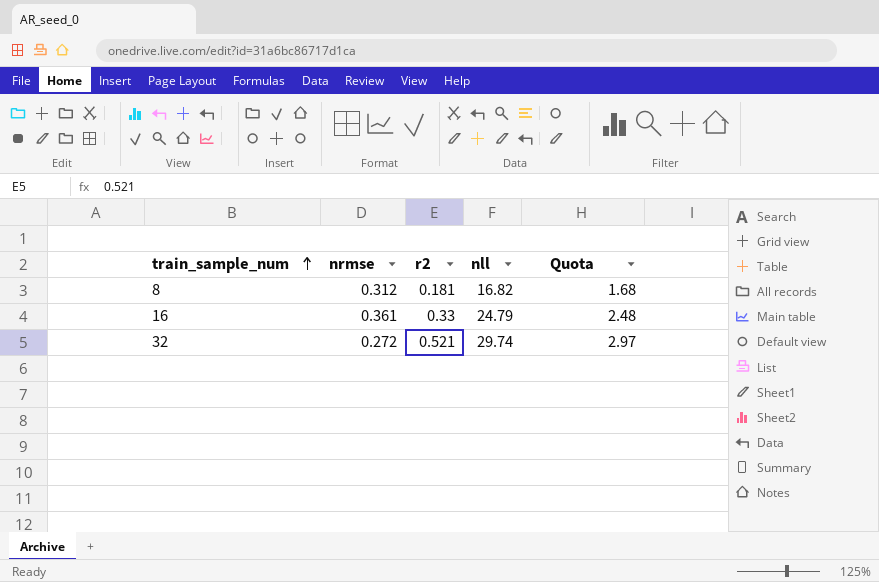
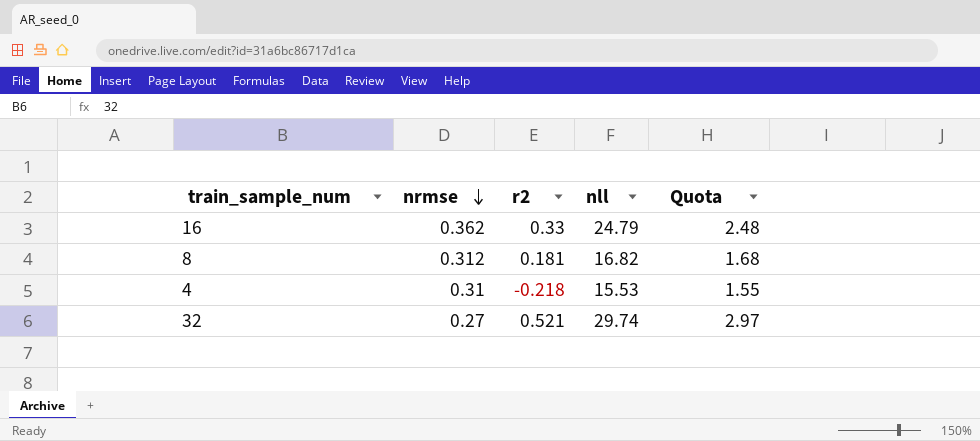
row order: train_sample_num ascending -> nrmse descending
16 | nrmse: 0.361 -> 0.362
row 4: none -> 0.31 | -0.218 | 15.53 | 1.55
32 | nrmse: 0.272 -> 0.27

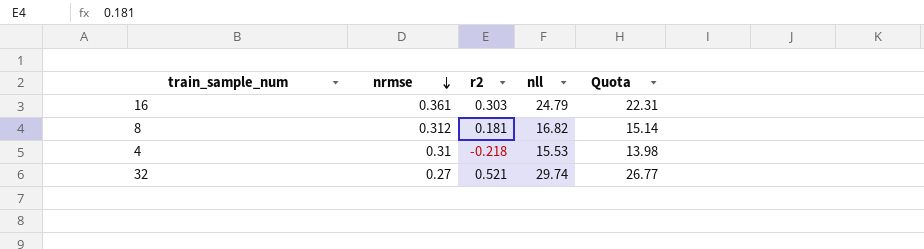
column Quota | formula: [nll] * 0.1 -> [nll] * 0.9
16 | nrmse: 0.362 -> 0.361
16 | r2: 0.33 -> 0.303

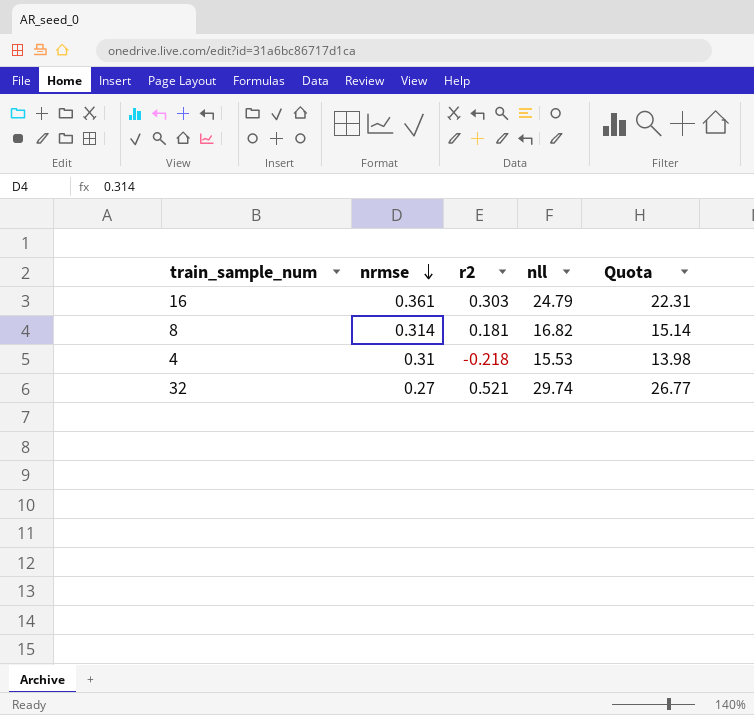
8 | nrmse: 0.312 -> 0.314

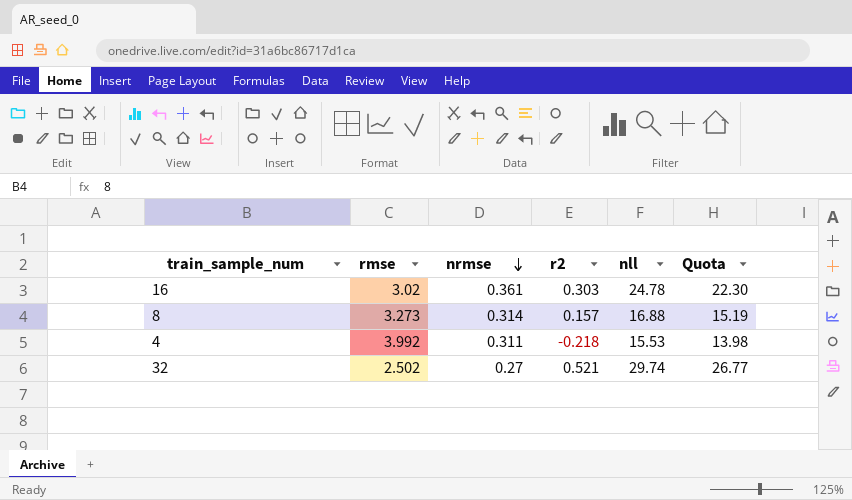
column rmse | position: none -> 2
16 | nll: 24.79 -> 24.78
16 | Quota: 22.31 -> 22.30
8 | r2: 0.181 -> 0.157
8 | nll: 16.82 -> 16.88
8 | Quota: 15.14 -> 15.19
4 | nrmse: 0.31 -> 0.311

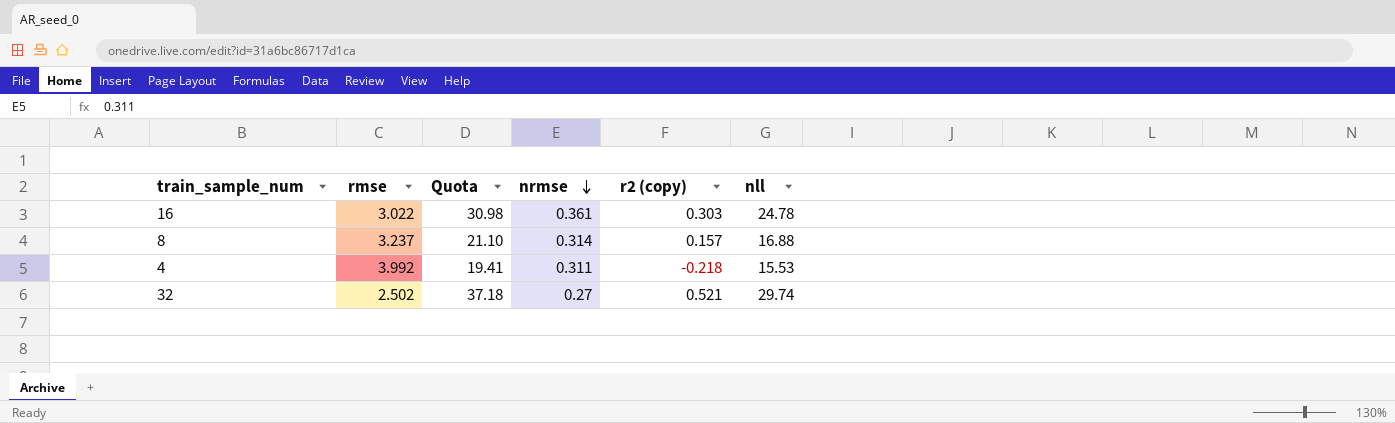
column Quota | formula: [nll] * 0.9 -> [nll] * 1.25
column Quota | position: 6 -> 3
column name: r2 -> r2 (copy)
16 | rmse: 3.02 -> 3.022
8 | rmse: 3.273 -> 3.237

